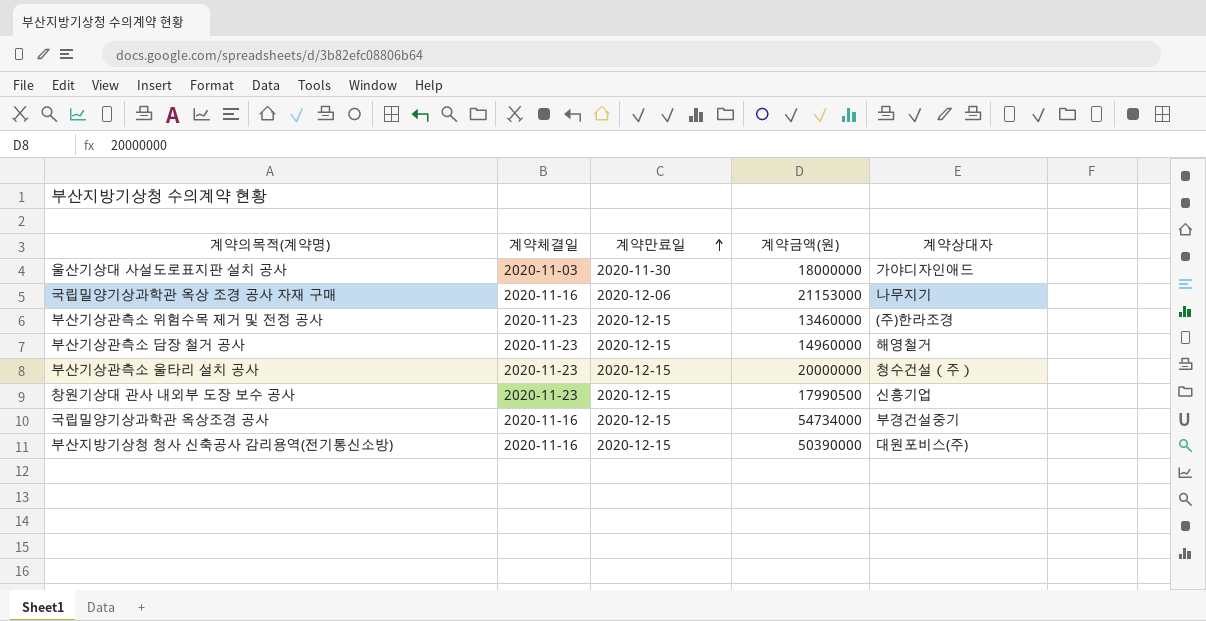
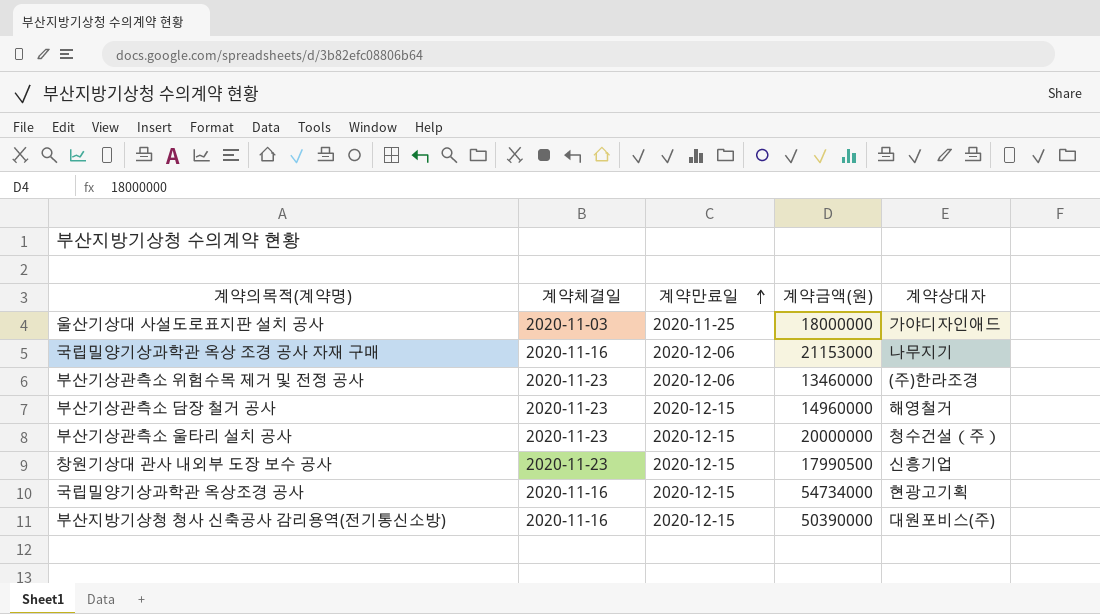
울산기상대 사설도로표지판 설치 공사 | 계약만료일: 2020-11-30 -> 2020-11-25
부산기상관측소 위험수목 제거 및 전정 공사 | 계약만료일: 2020-12-15 -> 2020-12-06
국립밀양기상과학관 옥상조경 공사 | 계약상대자: 부경건설중기 -> 현광고기획

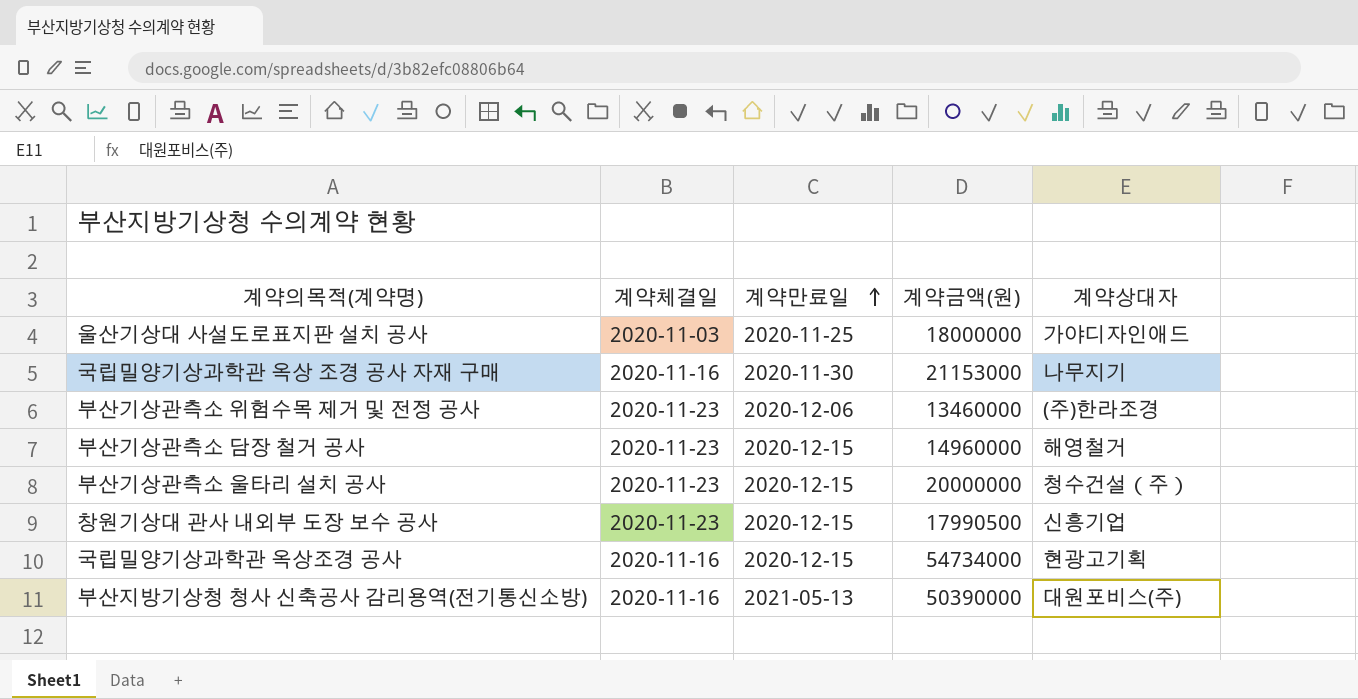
국립밀양기상과학관 옥상 조경 공사 자재 구매 | 계약만료일: 2020-12-06 -> 2020-11-30
부산지방기상청 청사 신축공사 감리용역(전기통신소방) | 계약만료일: 2020-12-15 -> 2021-05-13

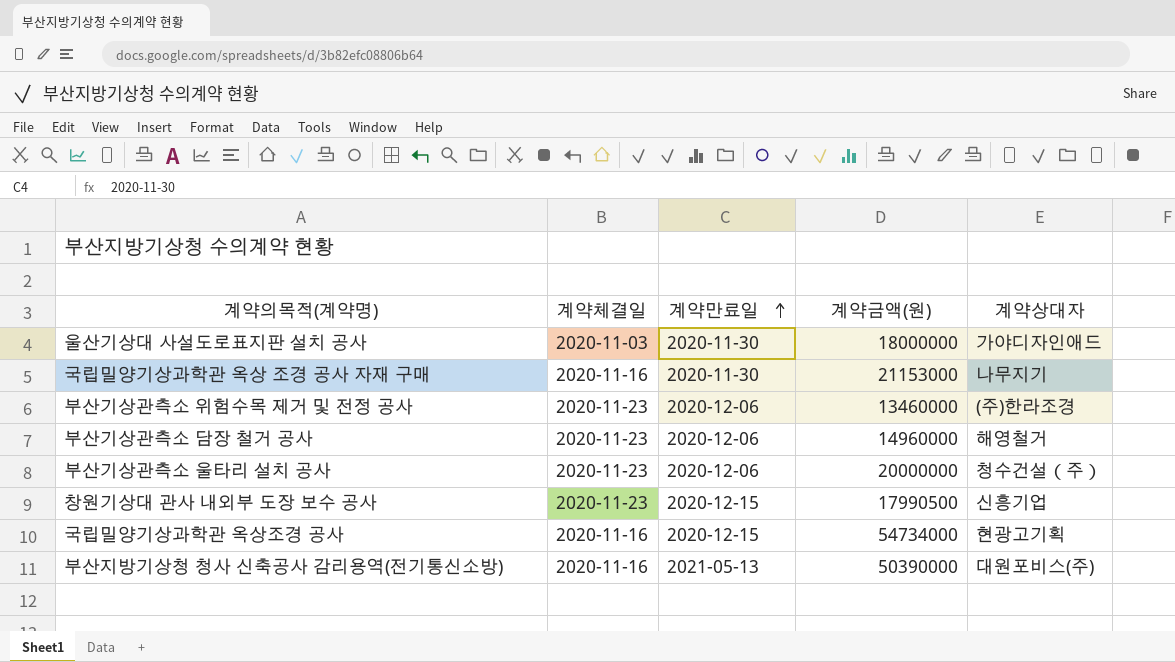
울산기상대 사설도로표지판 설치 공사 | 계약만료일: 2020-11-25 -> 2020-11-30
부산기상관측소 담장 철거 공사 | 계약만료일: 2020-12-15 -> 2020-12-06
부산기상관측소 울타리 설치 공사 | 계약만료일: 2020-12-15 -> 2020-12-06

